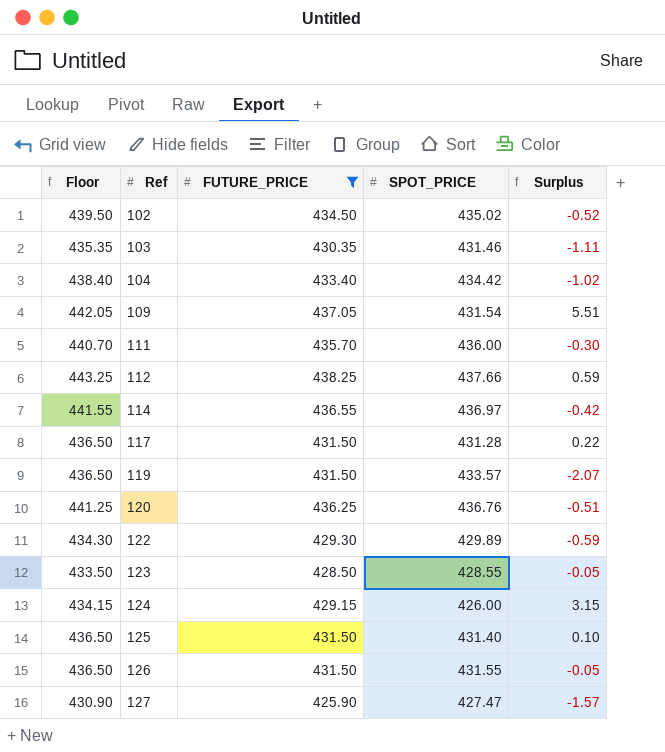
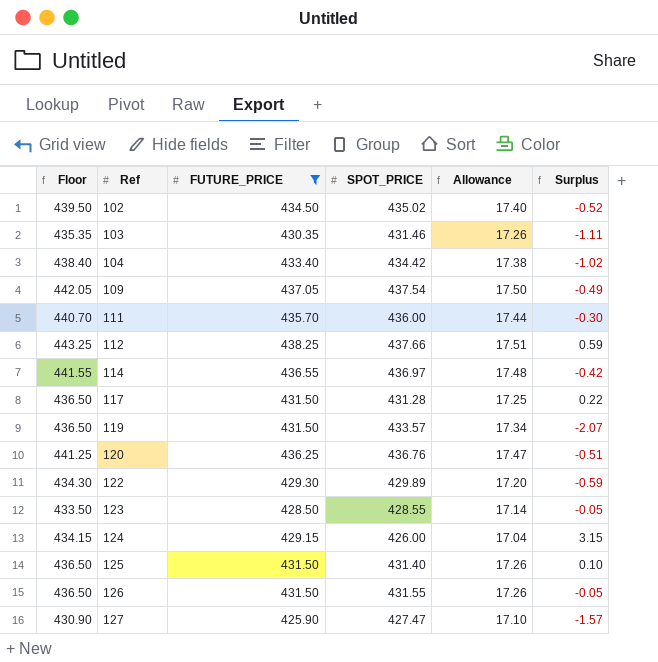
column Allowance | formula: none -> [SPOT_PRICE] * 0.04
109 | SPOT_PRICE: 431.54 -> 437.54
109 | Surplus: 5.51 -> -0.49

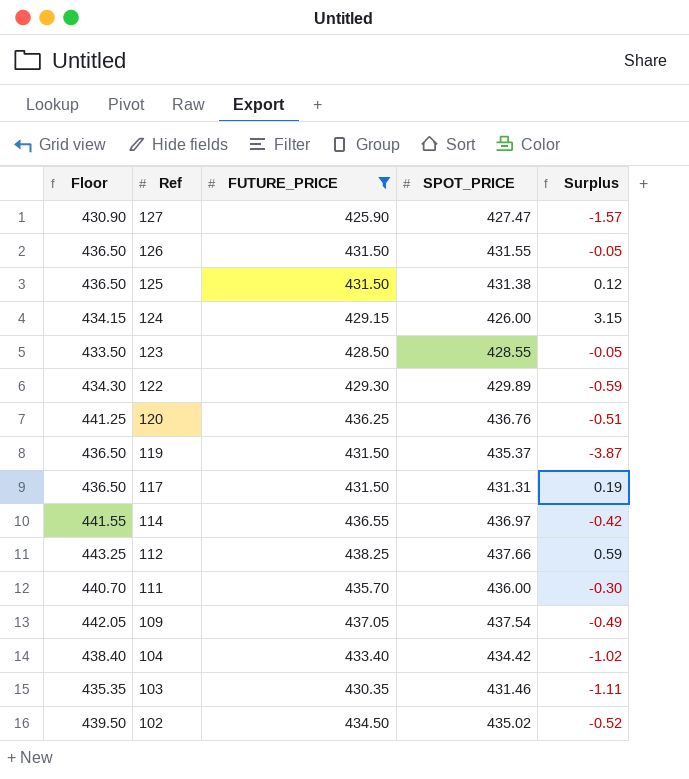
row order: Ref ascending -> Ref descending
column Allowance | formula: [SPOT_PRICE] * 0.04 -> none
125 | SPOT_PRICE: 431.40 -> 431.38
125 | Surplus: 0.10 -> 0.12
119 | SPOT_PRICE: 433.57 -> 435.37
119 | Surplus: -2.07 -> -3.87
117 | SPOT_PRICE: 431.28 -> 431.31
117 | Surplus: 0.22 -> 0.19

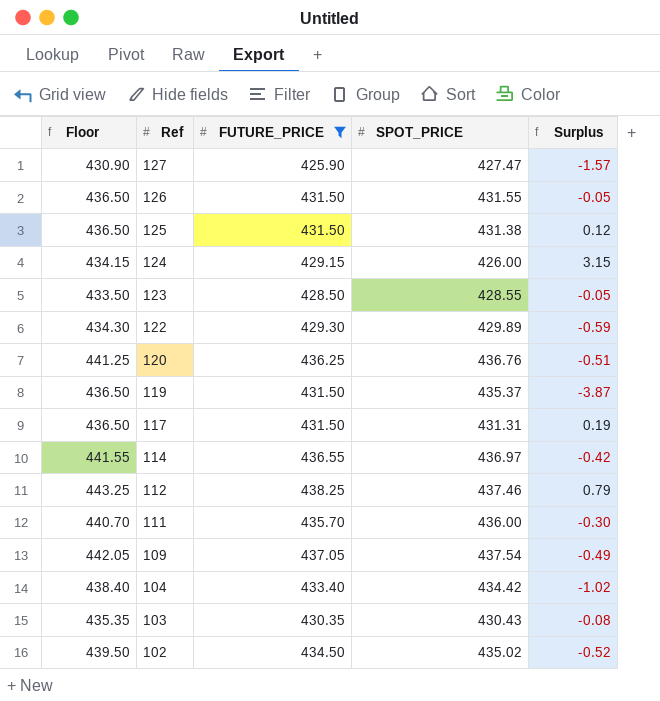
112 | SPOT_PRICE: 437.66 -> 437.46
112 | Surplus: 0.59 -> 0.79
103 | SPOT_PRICE: 431.46 -> 430.43
103 | Surplus: -1.11 -> -0.08

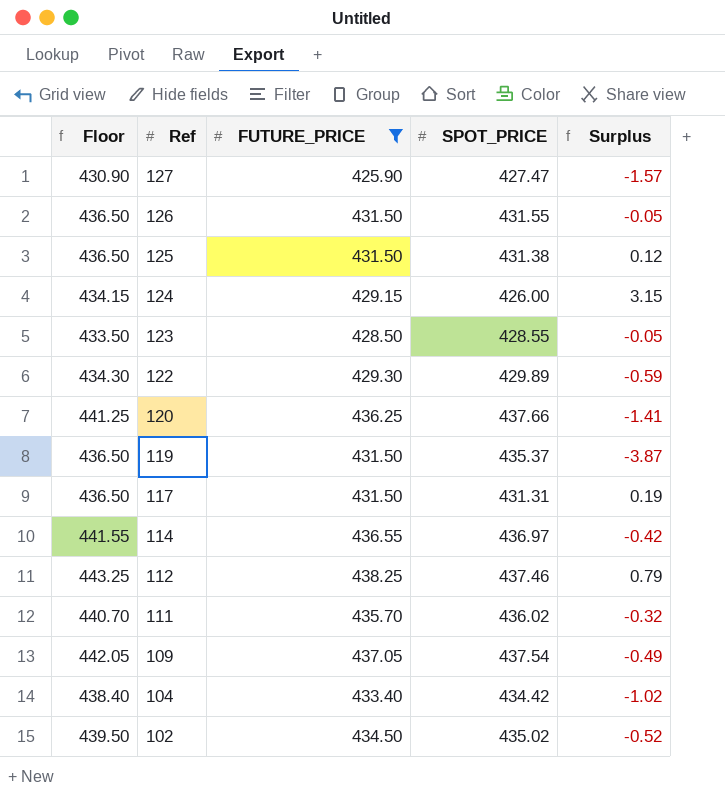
row 103: 435.35 | 430.35 | 430.43 | -0.08 -> none
120 | SPOT_PRICE: 436.76 -> 437.66
120 | Surplus: -0.51 -> -1.41
111 | SPOT_PRICE: 436.00 -> 436.02
111 | Surplus: -0.30 -> -0.32

